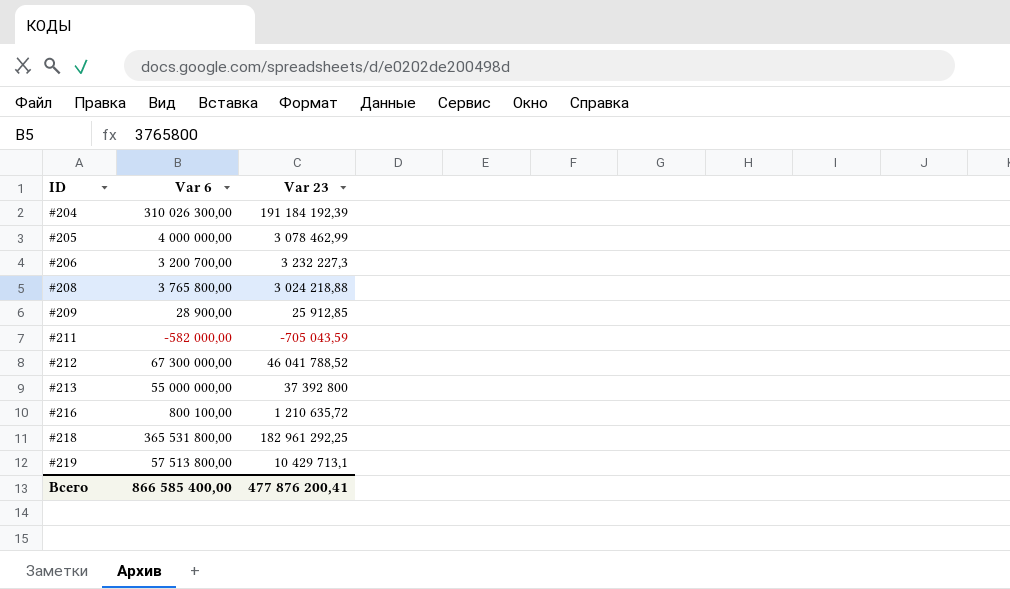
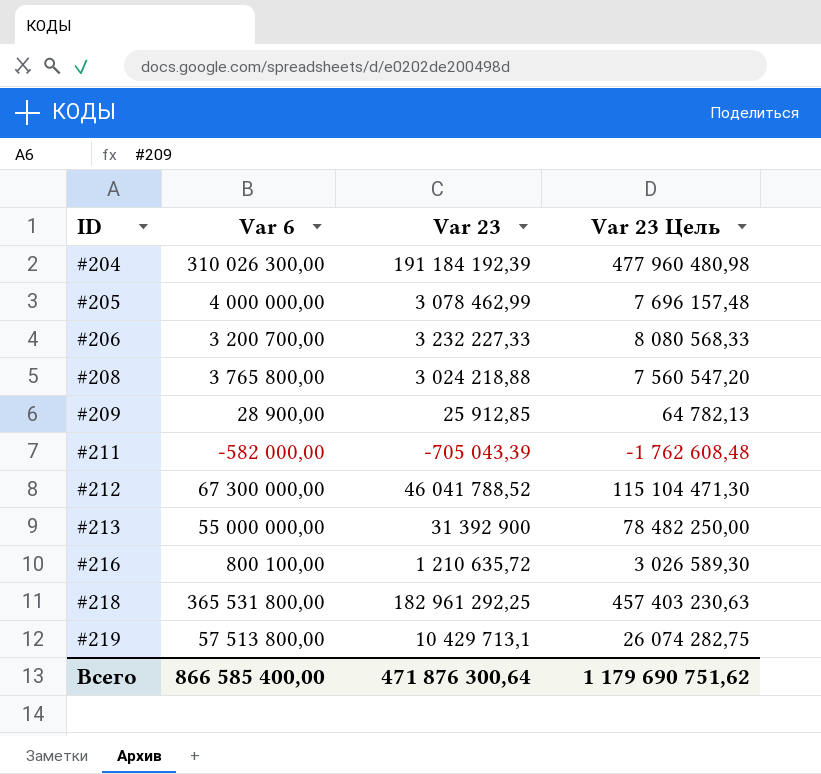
column Var 23 Цель | formula: none -> [Var 23] * 2,5
#206 | Var 23: 3 232 227,3 -> 3 232 227,33
#211 | Var 23: -705 043,59 -> -705 043,39
#213 | Var 23: 37 392 800 -> 31 392 900
Всего | Var 23: 477 876 200,41 -> 471 876 300,64

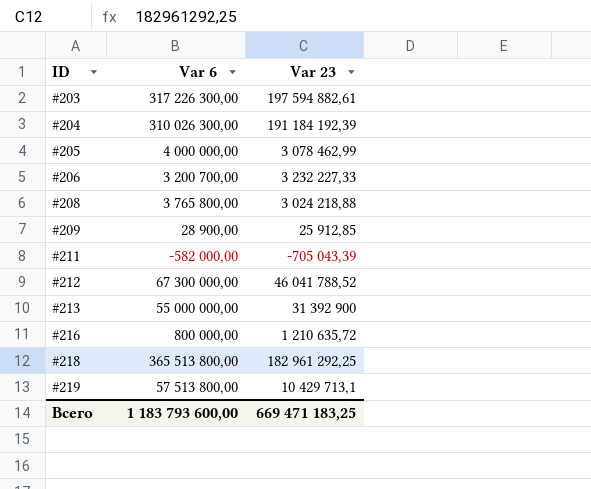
column Var 23 Цель | formula: [Var 23] * 2,5 -> none
row #203: none -> 317 226 300,00 | 197 594 882,61
#216 | Var 6: 800 100,00 -> 800 000,00
#218 | Var 6: 365 531 800,00 -> 365 513 800,00
Всего | Var 6: 866 585 400,00 -> 1 183 793 600,00
Всего | Var 23: 471 876 300,64 -> 669 471 183,25

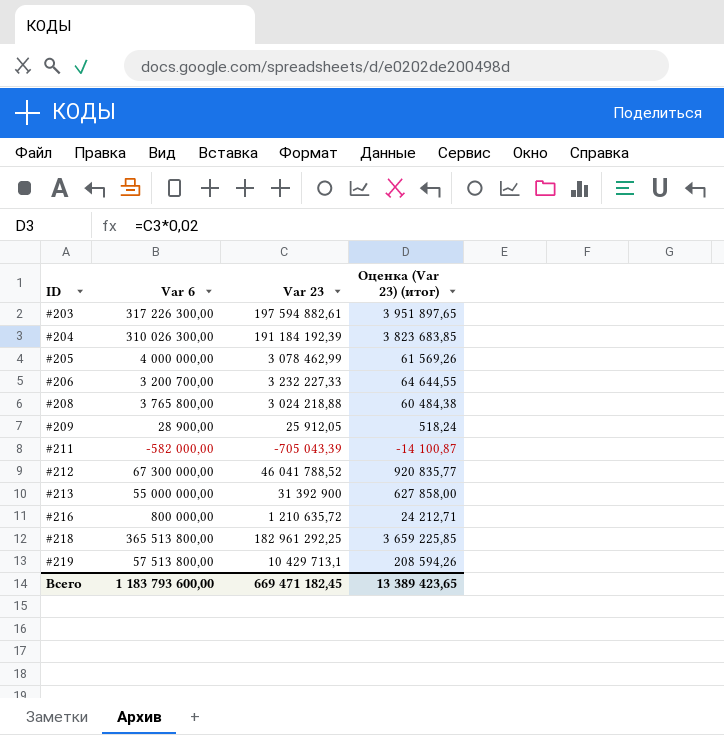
column Оценка (Var 23) (итог) | formula: none -> [Var 23] * 0,02
#209 | Var 23: 25 912,85 -> 25 912,05
Всего | Var 23: 669 471 183,25 -> 669 471 182,45

